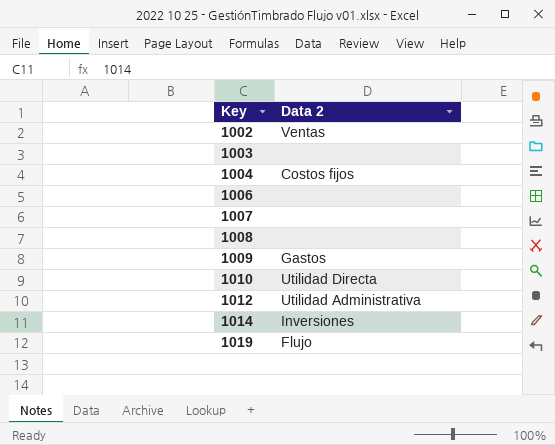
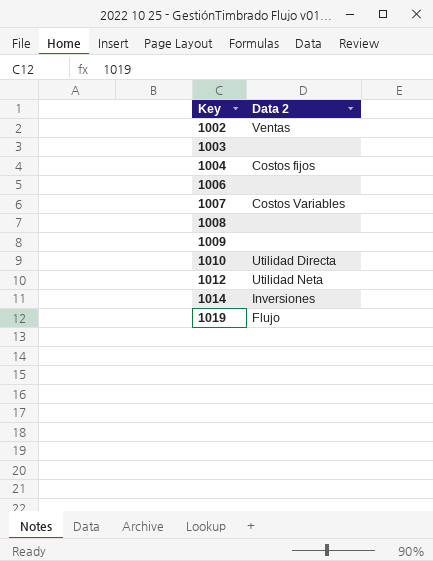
1007 | Data 2: none -> Costos Variables
1009 | Data 2: Gastos -> none
1012 | Data 2: Utilidad Administrativa -> Utilidad Neta

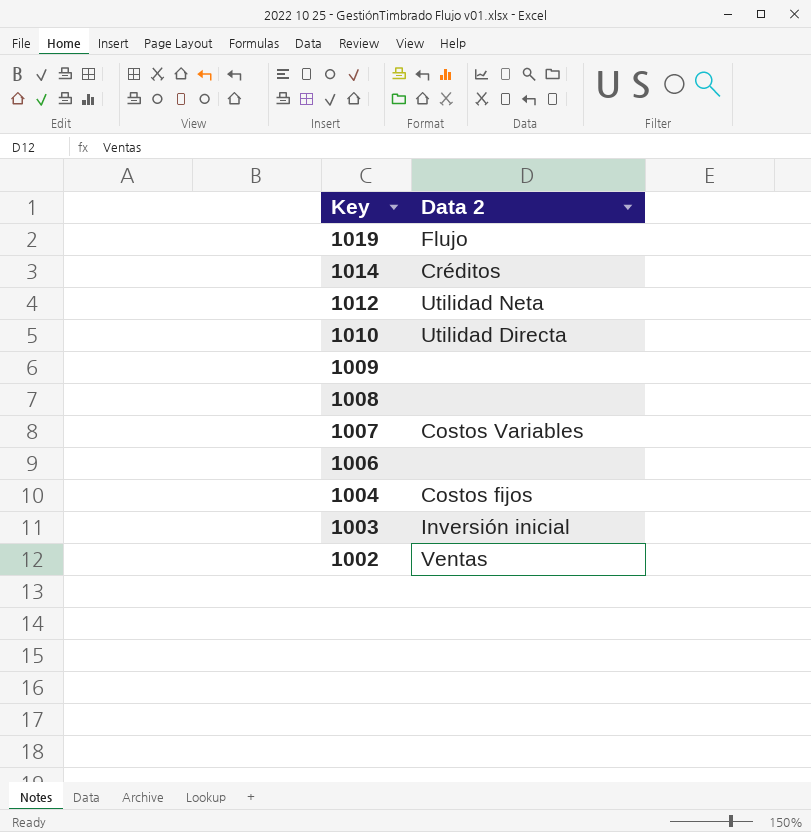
row order: Key ascending -> Key descending
1014 | Data 2: Inversiones -> Créditos
1003 | Data 2: none -> Inversión inicial

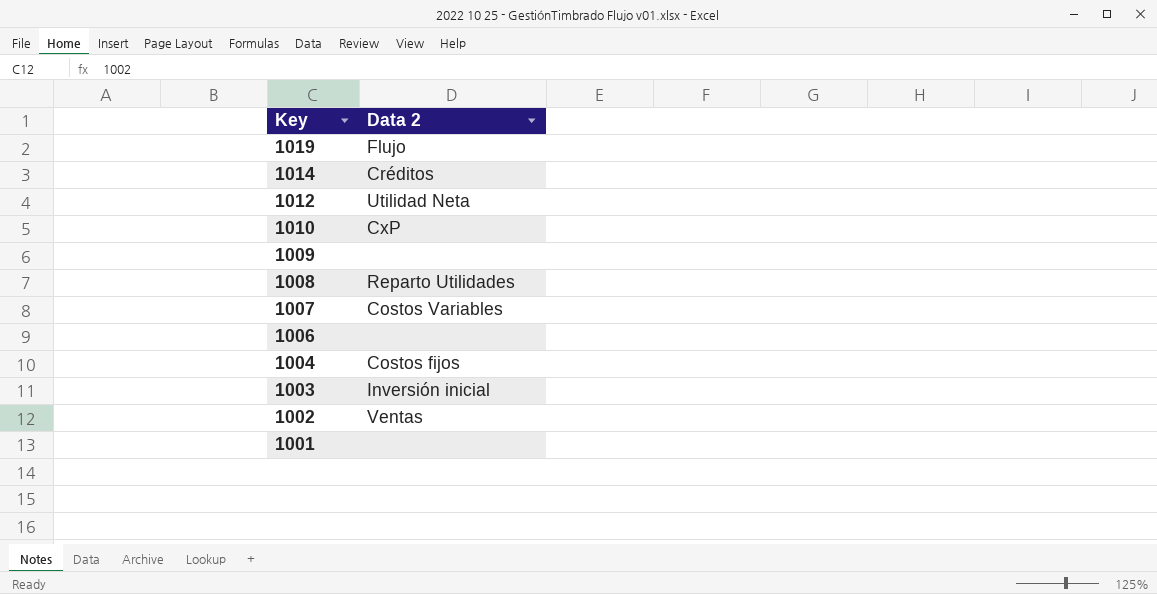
1010 | Data 2: Utilidad Directa -> CxP
1008 | Data 2: none -> Reparto Utilidades
row 1001: none -> none

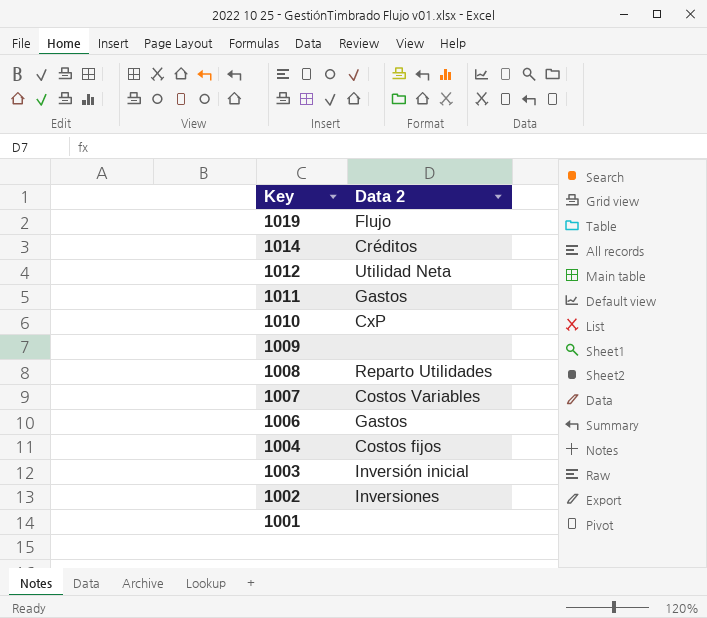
row 1011: none -> Gastos
1006 | Data 2: none -> Gastos
1002 | Data 2: Ventas -> Inversiones

